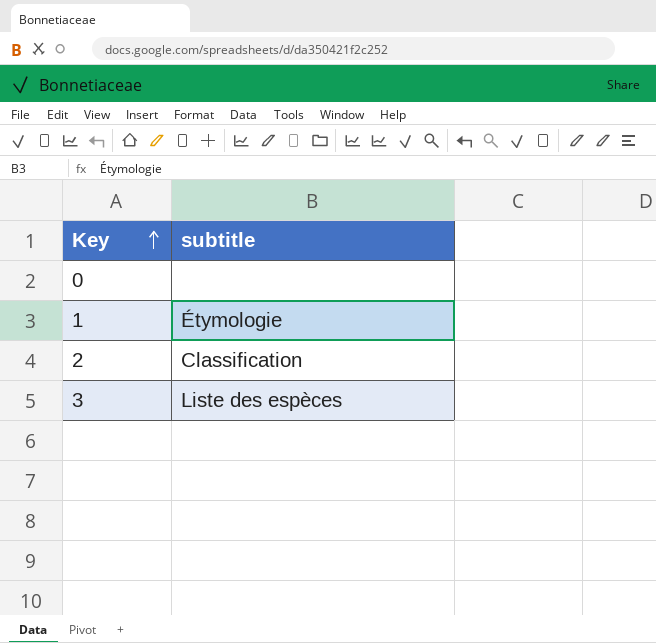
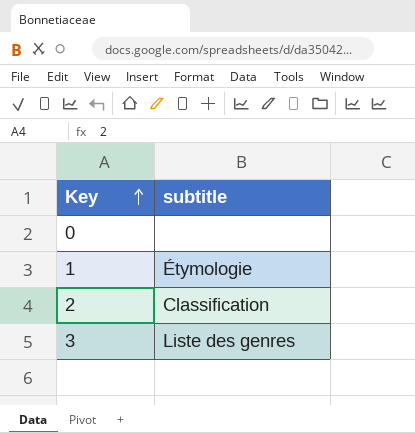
3 | subtitle: Liste des espèces -> Liste des genres

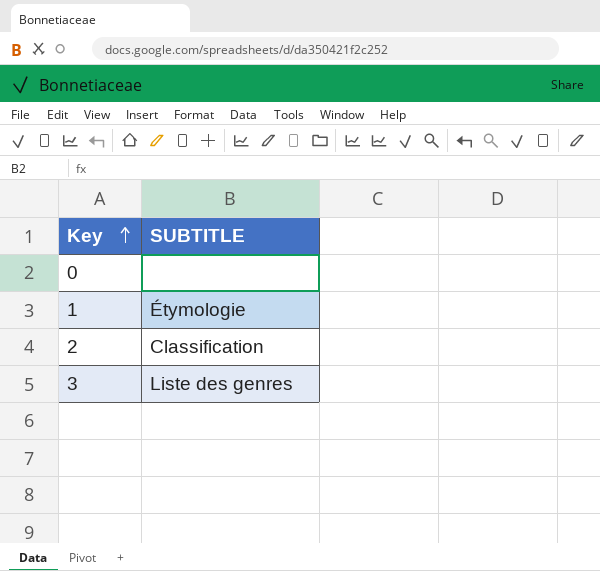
column name: subtitle -> SUBTITLE

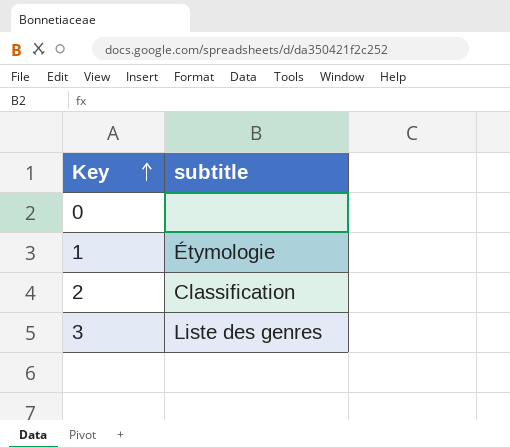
column name: SUBTITLE -> subtitle

